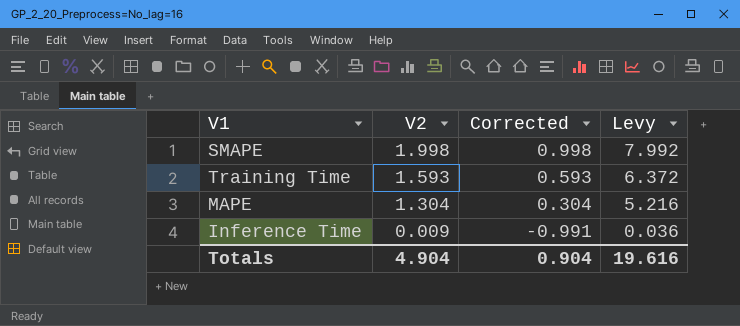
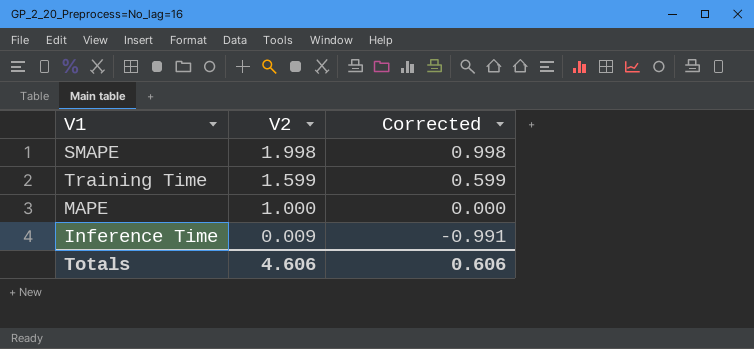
column Levy | formula: [V2] * 4 -> none
Training Time | V2: 1.593 -> 1.599
Training Time | Corrected: 0.593 -> 0.599
MAPE | V2: 1.304 -> 1.000
MAPE | Corrected: 0.304 -> 0.000
Totals | V2: 4.904 -> 4.606
Totals | Corrected: 0.904 -> 0.606

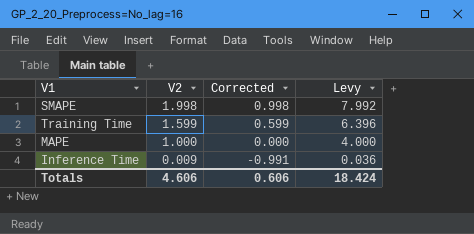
column Levy | formula: none -> [V2] * 4

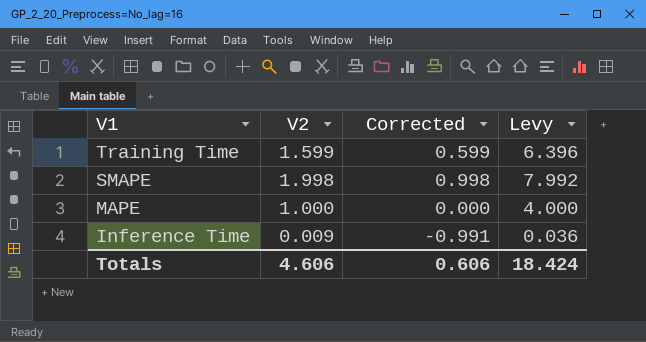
row order: V2 descending -> V1 descending

